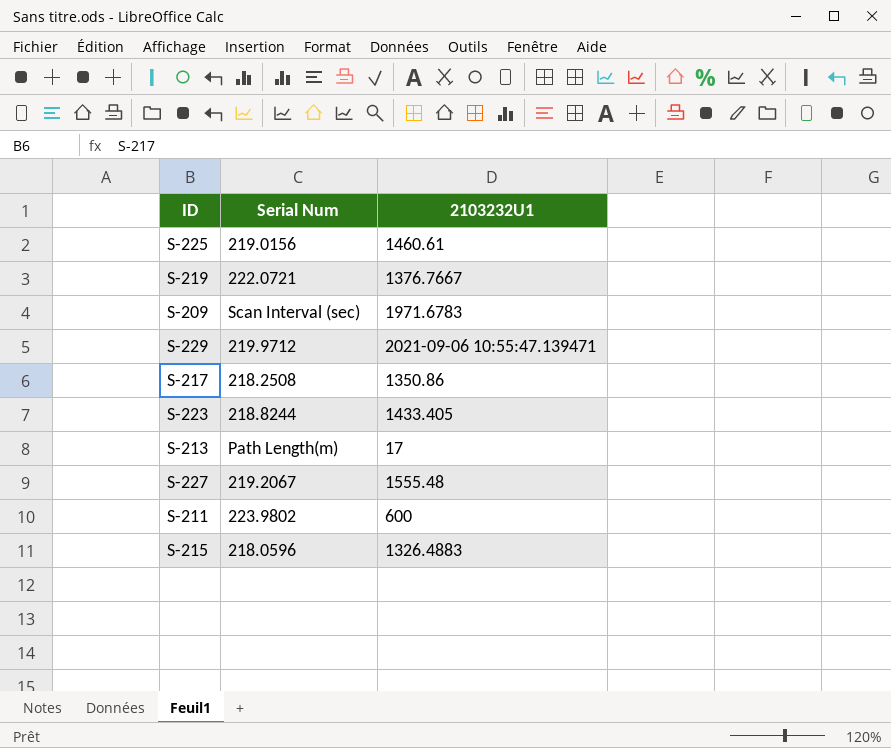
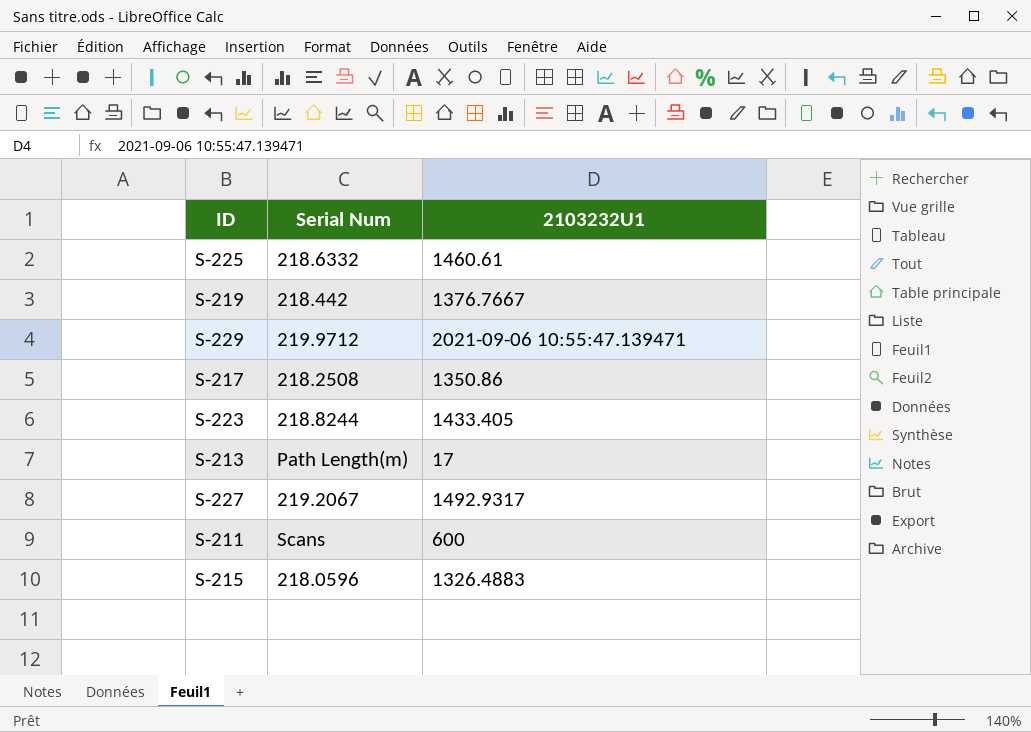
row S-209: Scan Interval (sec) | 1971.6783 -> none
S-225 | Serial Num: 219.0156 -> 218.6332
S-219 | Serial Num: 222.0721 -> 218.442
S-227 | 2103232U1: 1555.48 -> 1492.9317
S-211 | Serial Num: 223.9802 -> Scans

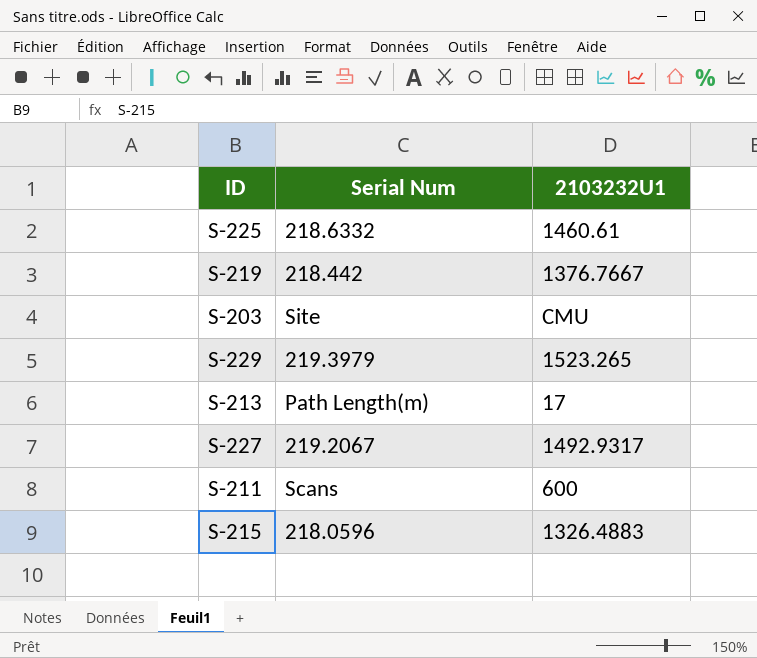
row S-217: 218.2508 | 1350.86 -> none
row S-223: 218.8244 | 1433.405 -> none
row S-203: none -> Site | CMU
S-229 | Serial Num: 219.9712 -> 219.3979
S-229 | 2103232U1: 2021-09-06 10:55:47.139471 -> 1523.265

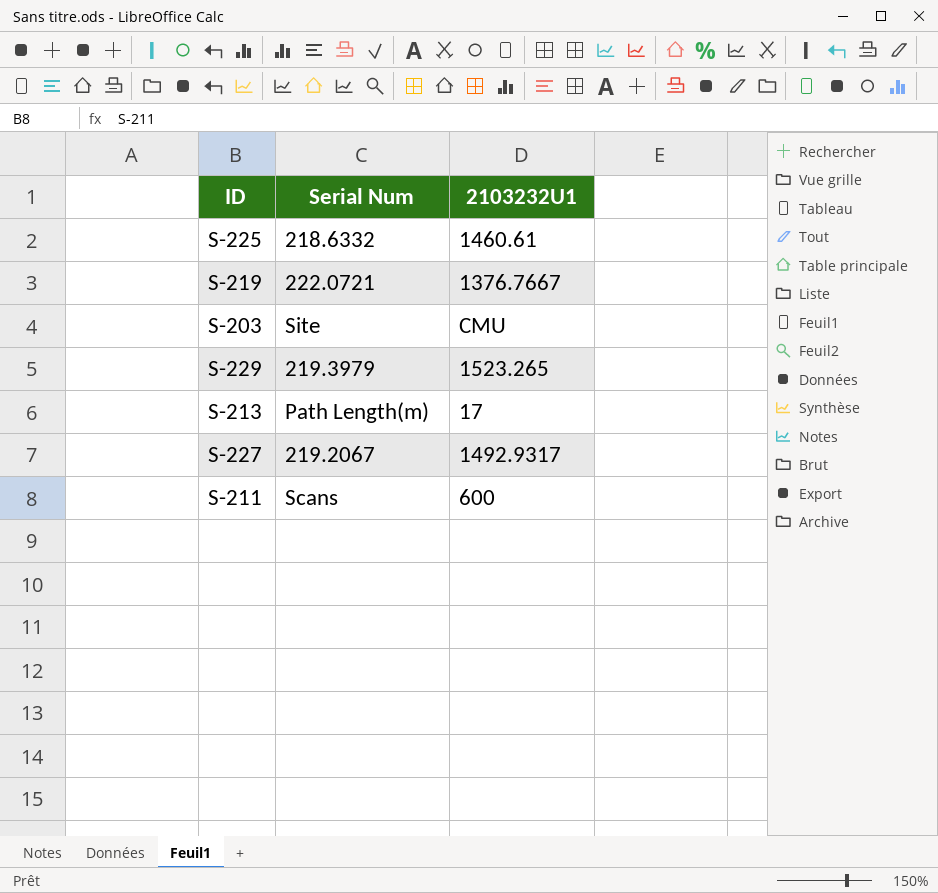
row S-215: 218.0596 | 1326.4883 -> none
S-219 | Serial Num: 218.442 -> 222.0721

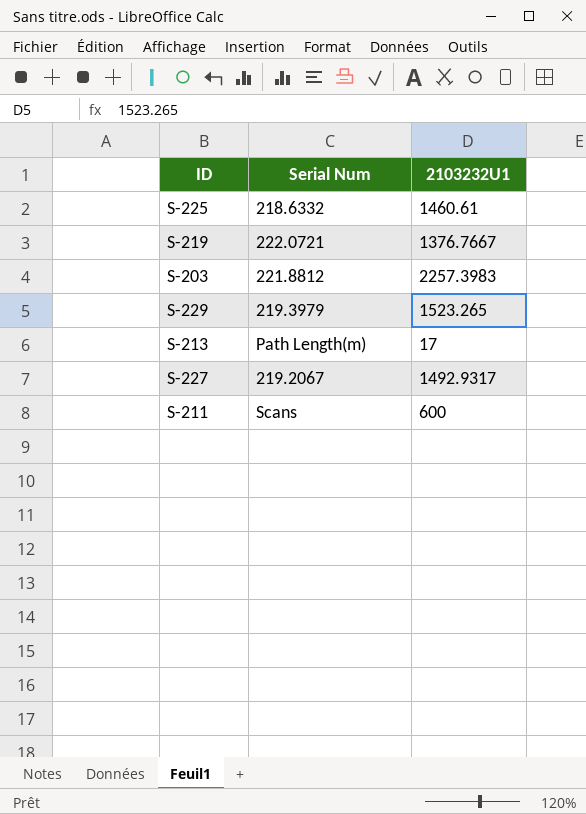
S-203 | Serial Num: Site -> 221.8812
S-203 | 2103232U1: CMU -> 2257.3983

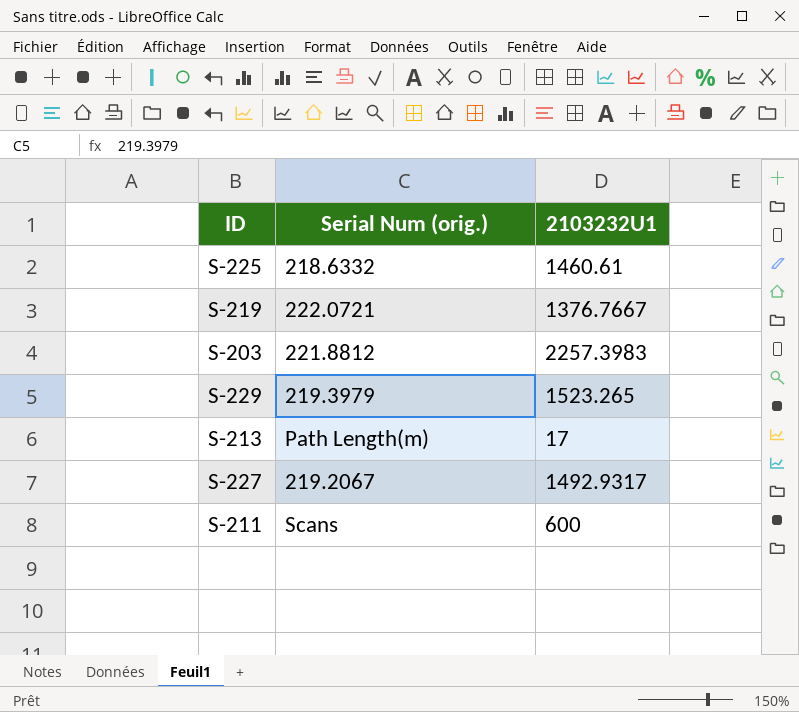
column name: Serial Num -> Serial Num (orig.)

